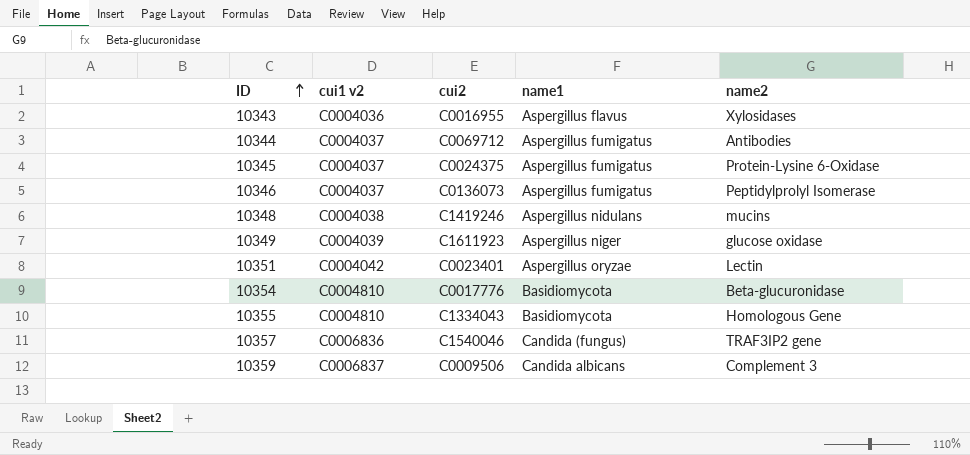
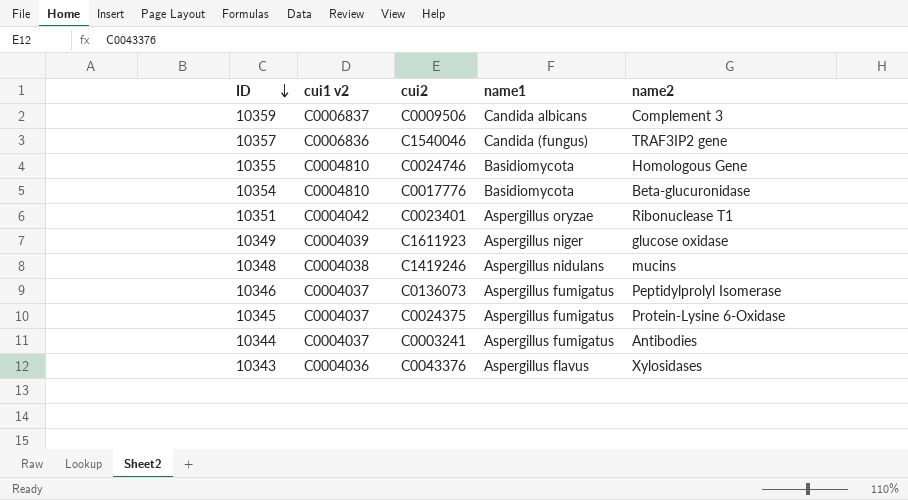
row order: ID ascending -> ID descending
10355 | cui2: C1334043 -> C0024746
10351 | name2: Lectin -> Ribonuclease T1
10344 | cui2: C0069712 -> C0003241
10343 | cui2: C0016955 -> C0043376

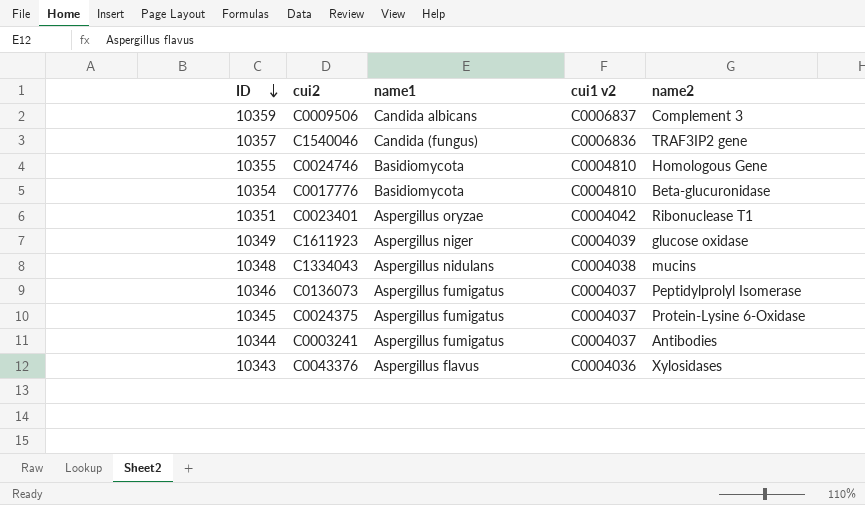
column cui1 v2 | position: 2 -> 4
10348 | cui2: C1419246 -> C1334043

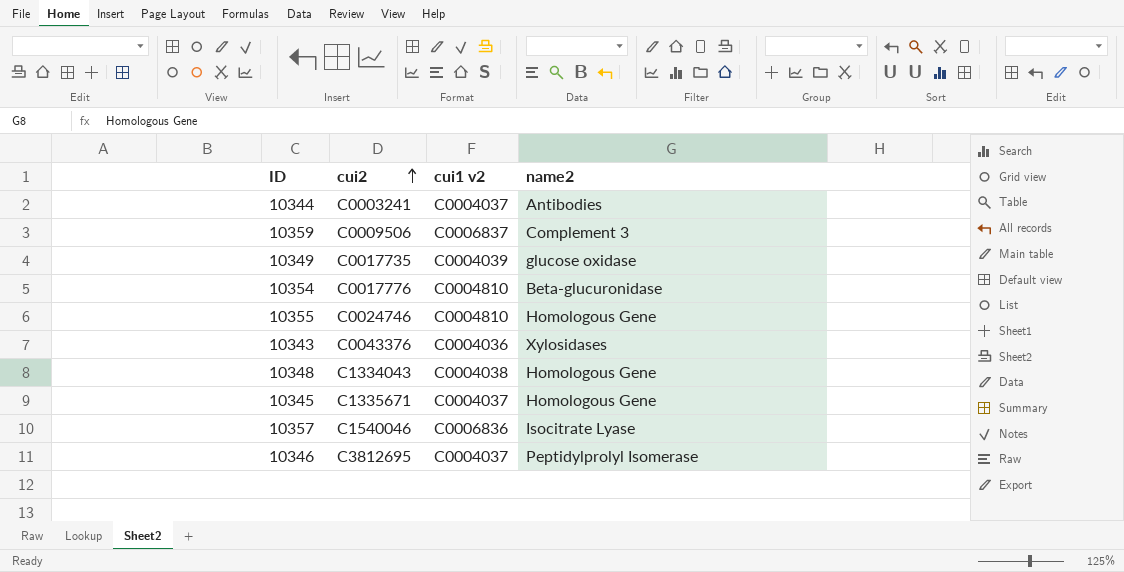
row order: ID descending -> cui2 ascending
column name1 | position: 3 -> none
row 10351: C0023401 | Aspergillus oryzae | C0004042 | Ribonuclease T1 -> none
10349 | cui2: C1611923 -> C0017735
10348 | name2: mucins -> Homologous Gene
10345 | cui2: C0024375 -> C1335671
10345 | name2: Protein-Lysine 6-Oxidase -> Homologous Gene
10357 | name2: TRAF3IP2 gene -> Isocitrate Lyase
10346 | cui2: C0136073 -> C3812695

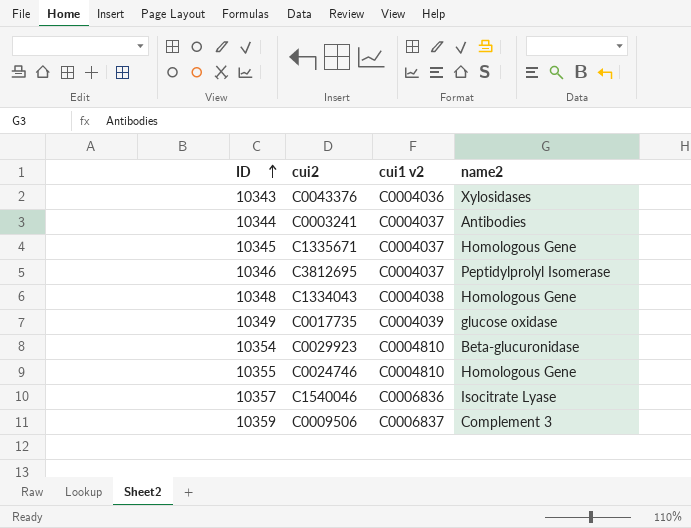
row order: cui2 ascending -> ID ascending
10354 | cui2: C0017776 -> C0029923

